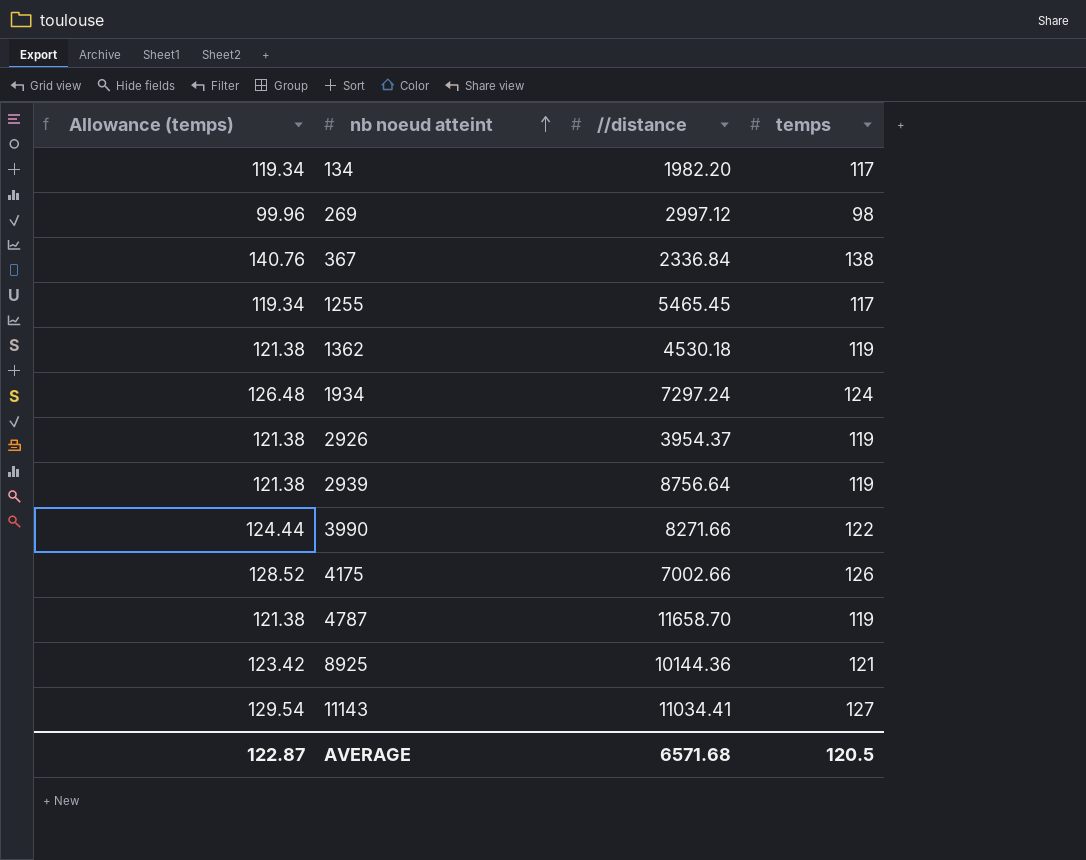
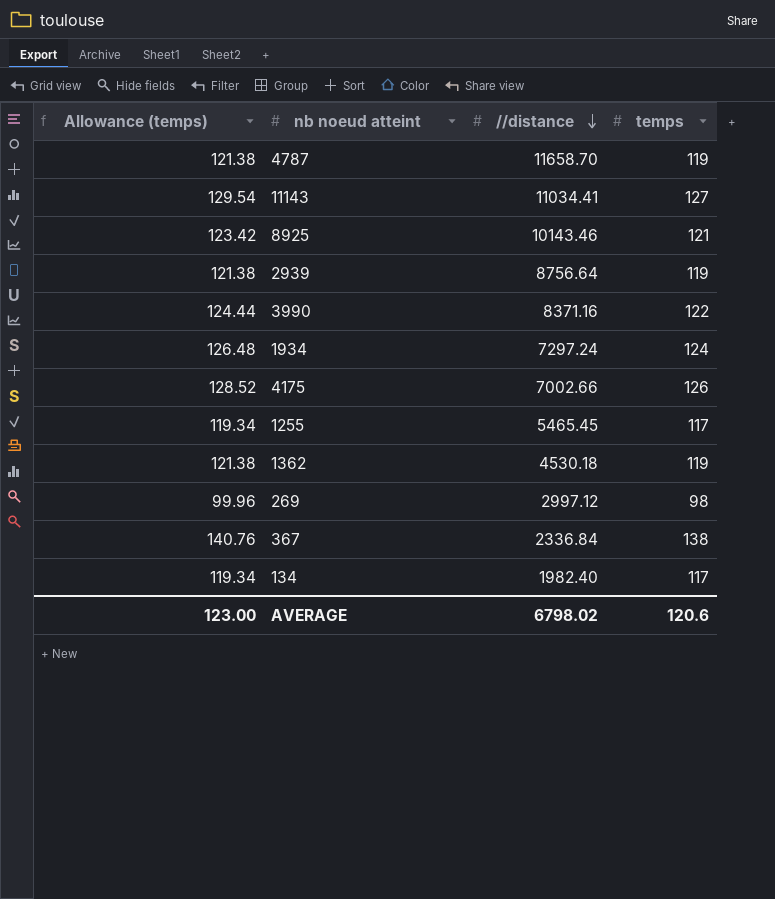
row order: nb noeud atteint ascending -> //distance descending
row 2926: 121.38 | 3954.37 | 119 -> none
8925 | //distance: 10144.36 -> 10143.46
3990 | //distance: 8271.66 -> 8371.16
134 | //distance: 1982.20 -> 1982.40
AVERAGE | Allowance (temps): 122.87 -> 123.00
AVERAGE | //distance: 6571.68 -> 6798.02
AVERAGE | temps: 120.5 -> 120.6

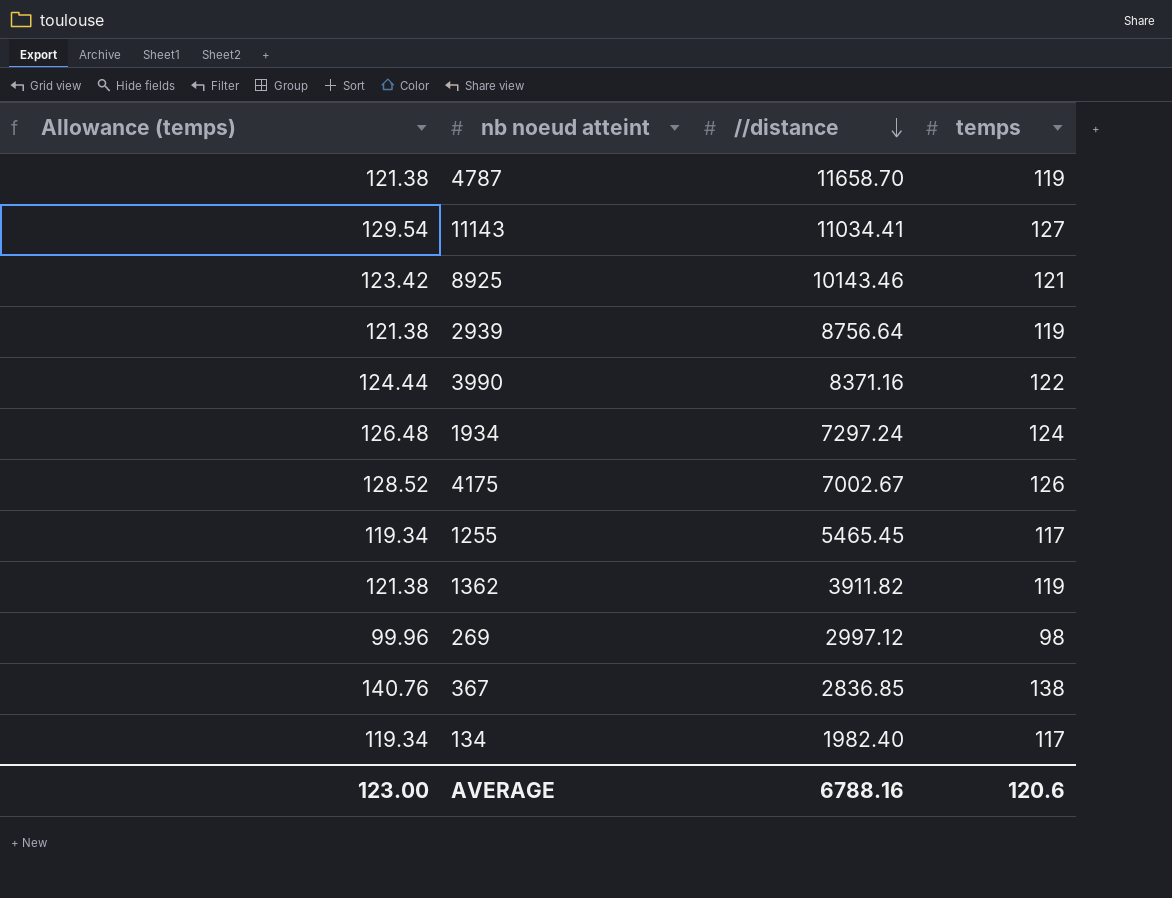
4175 | //distance: 7002.66 -> 7002.67
1362 | //distance: 4530.18 -> 3911.82
367 | //distance: 2336.84 -> 2836.85
AVERAGE | //distance: 6798.02 -> 6788.16

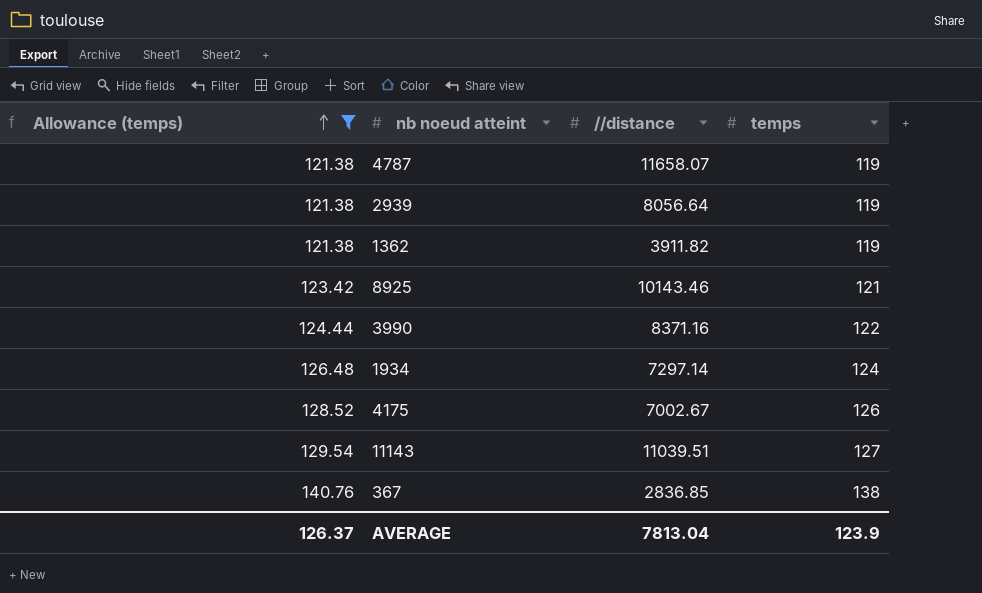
filter: none -> Allowance (temps) >= 121.38
row order: //distance descending -> Allowance (temps) ascending
4787 | //distance: 11658.70 -> 11658.07
2939 | //distance: 8756.64 -> 8056.64
1934 | //distance: 7297.24 -> 7297.14
11143 | //distance: 11034.41 -> 11039.51
AVERAGE | Allowance (temps): 123.00 -> 126.37
AVERAGE | //distance: 6788.16 -> 7813.04
AVERAGE | temps: 120.6 -> 123.9

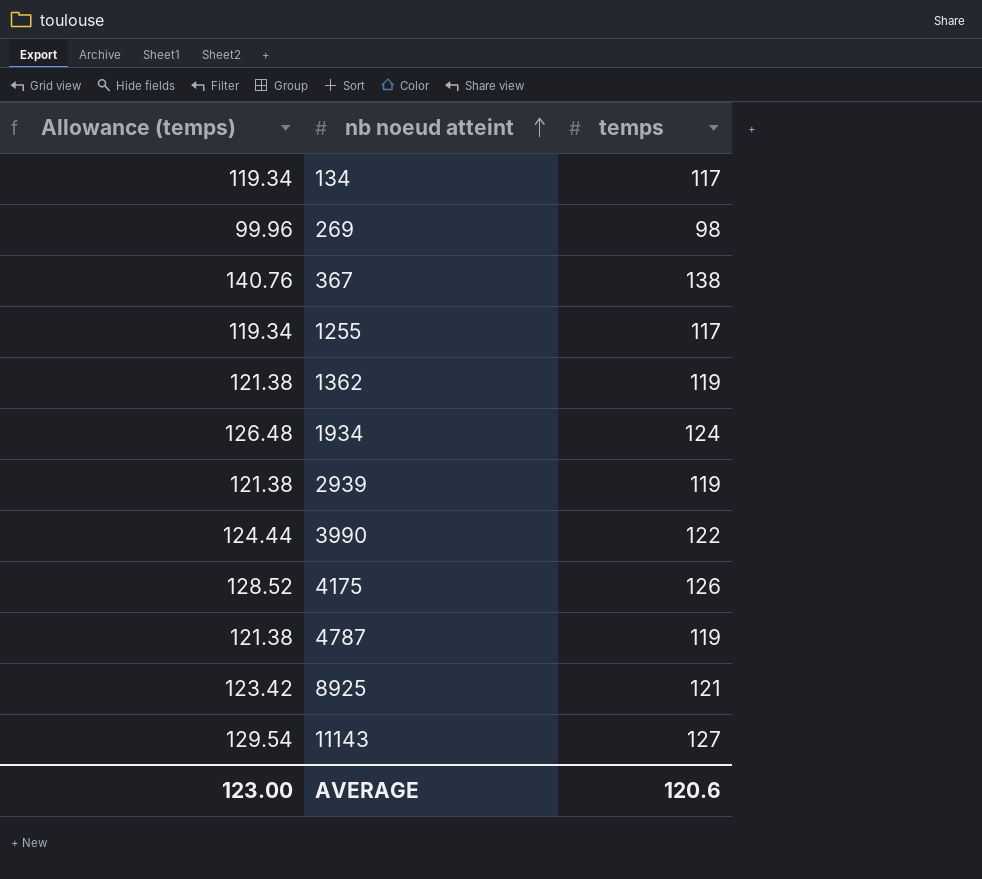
filter: Allowance (temps) >= 121.38 -> none
row order: Allowance (temps) ascending -> nb noeud atteint ascending
column //distance | position: 3 -> none
AVERAGE | Allowance (temps): 126.37 -> 123.00
AVERAGE | temps: 123.9 -> 120.6

